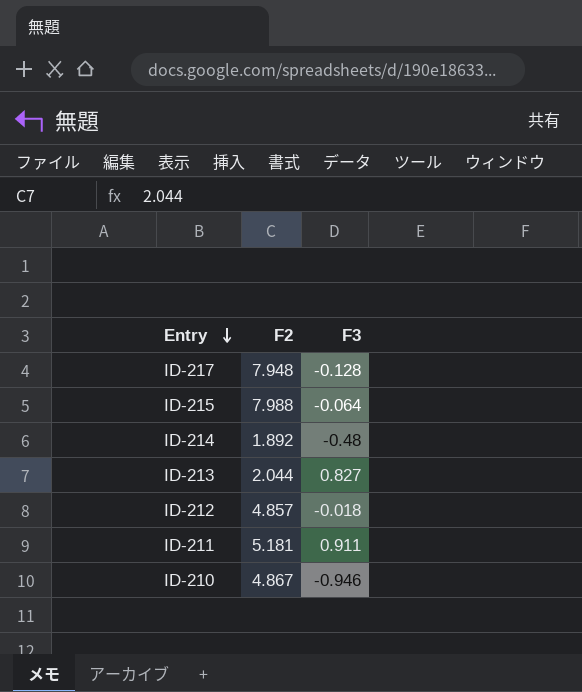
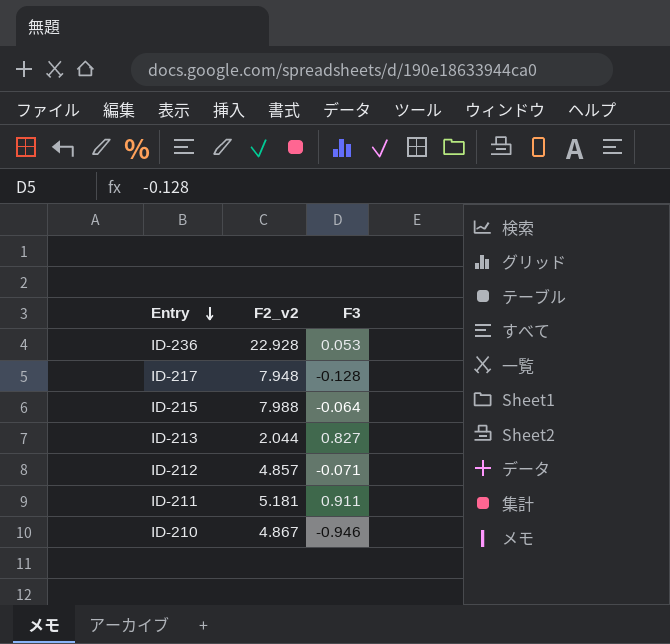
column name: F2 -> F2_v2
row ID-214: 1.892 | -0.48 -> none
row ID-236: none -> 22.928 | 0.053
ID-212 | F3: -0.018 -> -0.071

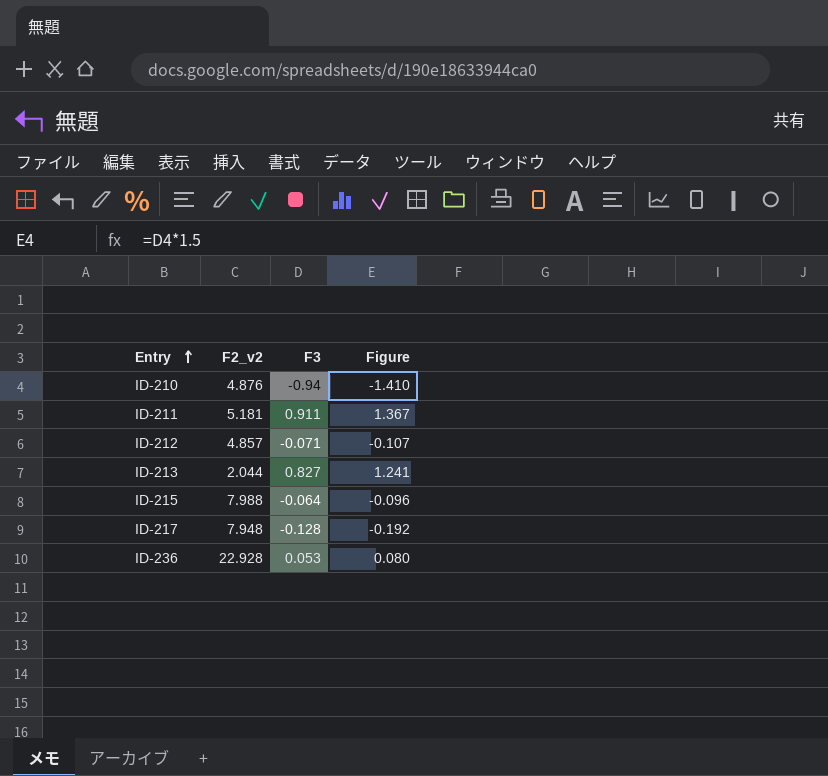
row order: Entry descending -> Entry ascending
column Figure | formula: none -> [F3] * 1.5
ID-210 | F2_v2: 4.867 -> 4.876
ID-210 | F3: -0.946 -> -0.94

